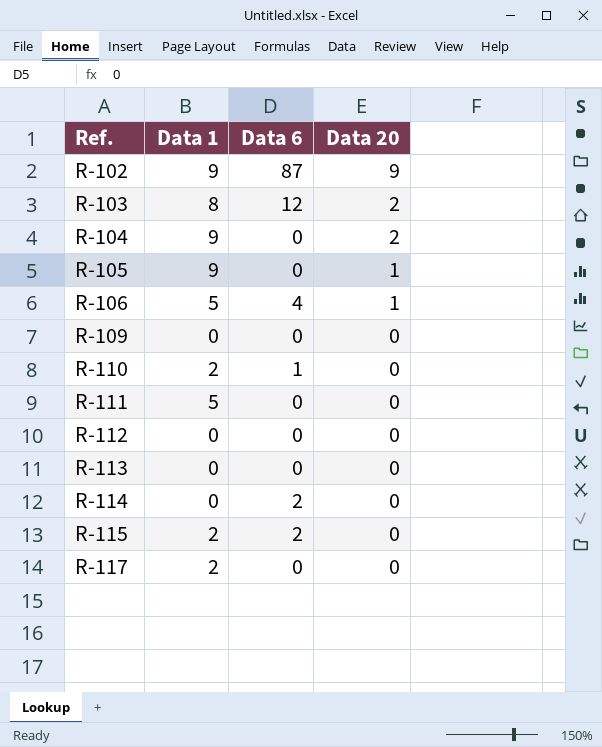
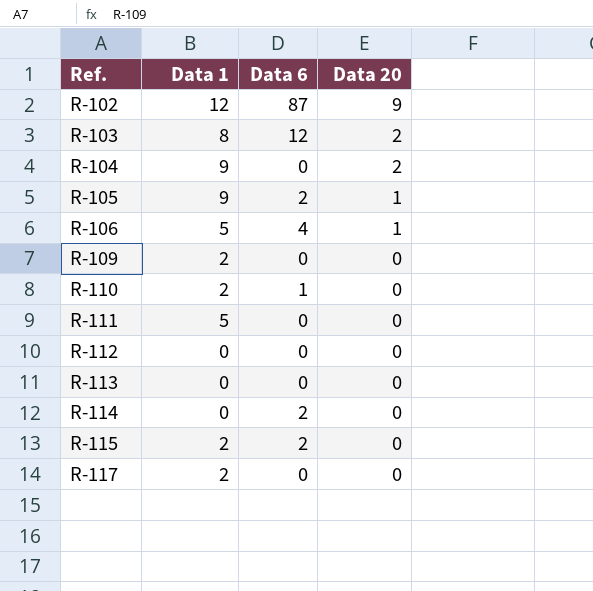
R-102 | Data 1: 9 -> 12
R-105 | Data 6: 0 -> 2
R-109 | Data 1: 0 -> 2

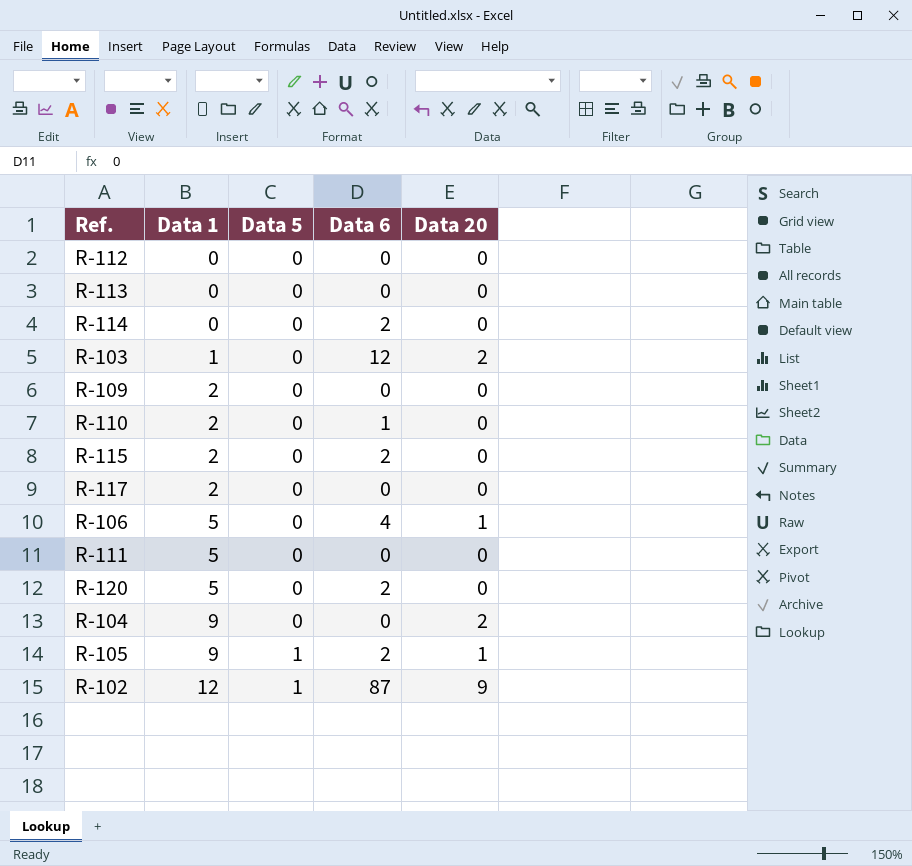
row order: Ref. ascending -> Data 1 ascending
column Data 5 | position: none -> 3
R-103 | Data 1: 8 -> 1
row R-120: none -> 5 | 0 | 2 | 0

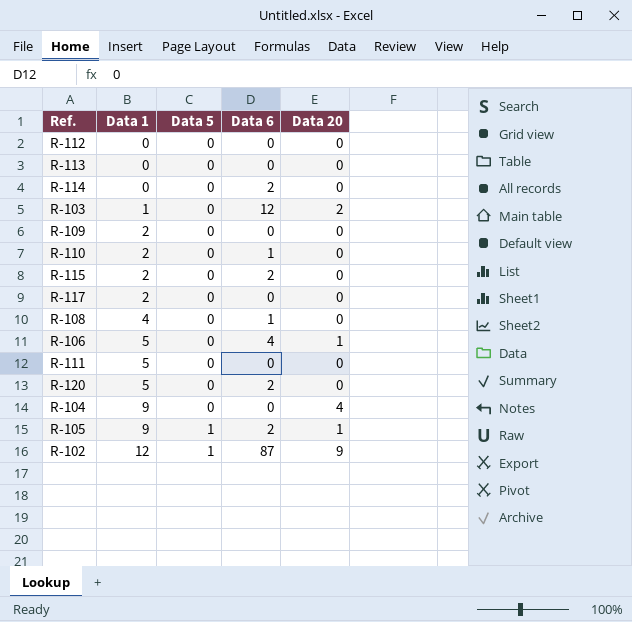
row R-108: none -> 4 | 0 | 1 | 0
R-104 | Data 20: 2 -> 4

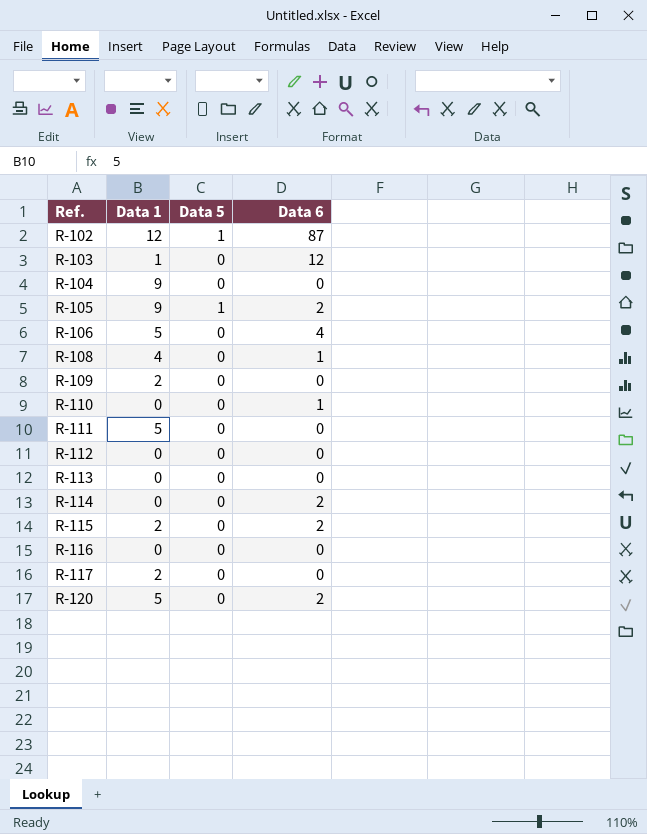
row order: Data 1 ascending -> Ref. ascending
column Data 20 | position: 5 -> none
R-110 | Data 1: 2 -> 0
row R-116: none -> 0 | 0 | 0

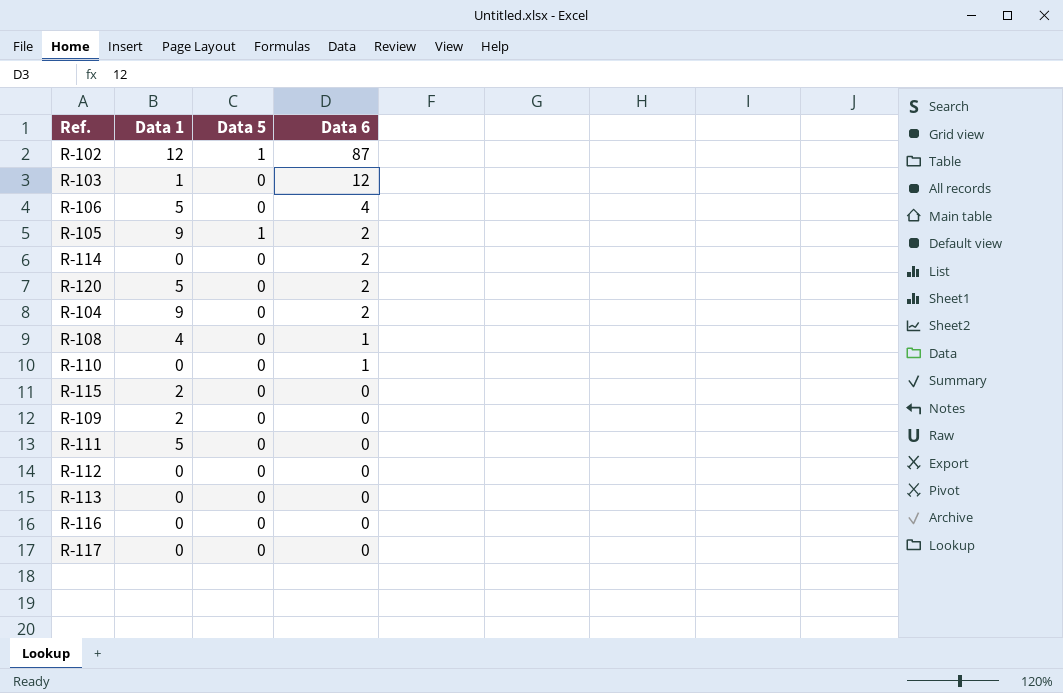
row order: Ref. ascending -> Data 6 descending
R-104 | Data 6: 0 -> 2
R-115 | Data 6: 2 -> 0
R-117 | Data 1: 2 -> 0

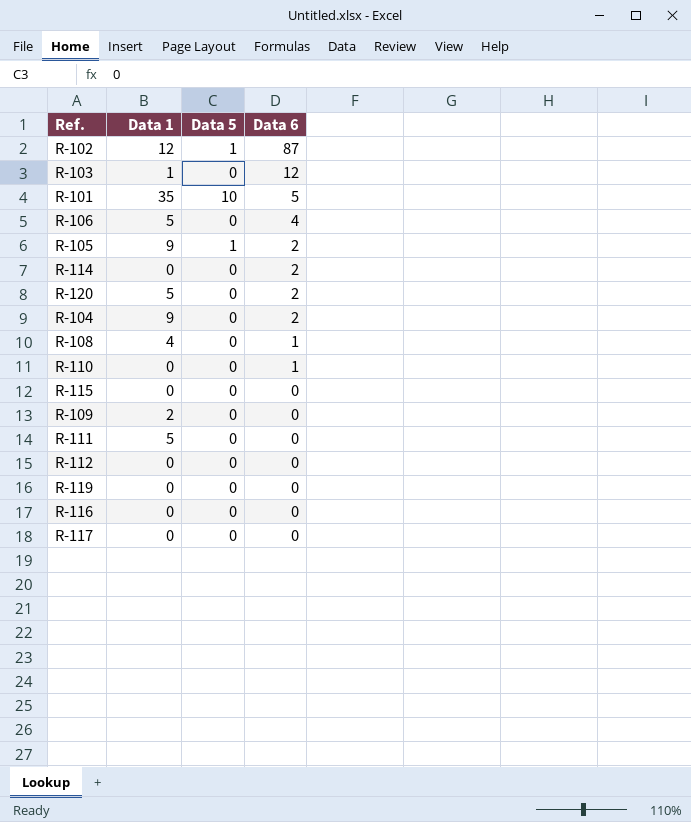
row R-113: 0 | 0 | 0 -> none
row R-101: none -> 35 | 10 | 5
R-115 | Data 1: 2 -> 0
row R-119: none -> 0 | 0 | 0

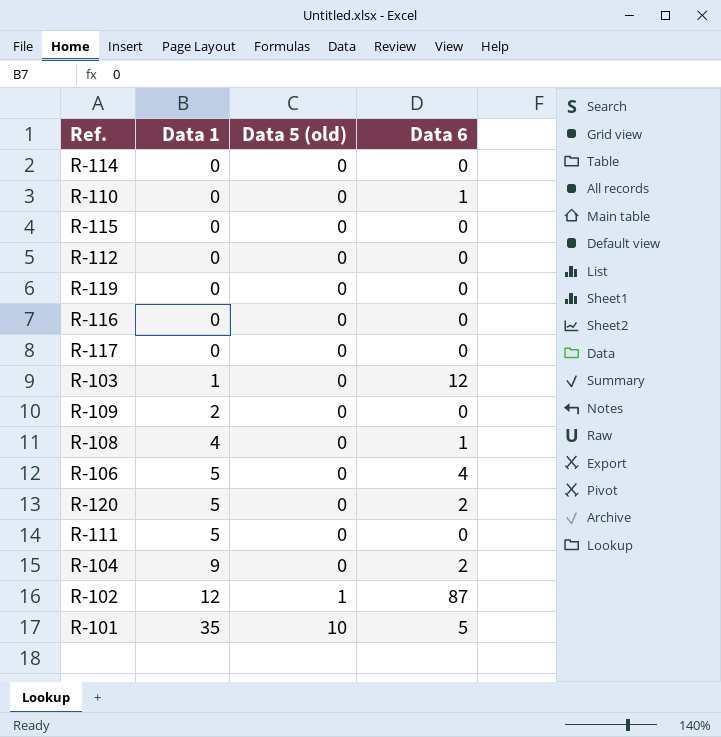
row order: Data 6 descending -> Data 1 ascending
column name: Data 5 -> Data 5 (old)
row R-105: 9 | 1 | 2 -> none
R-114 | Data 6: 2 -> 0

